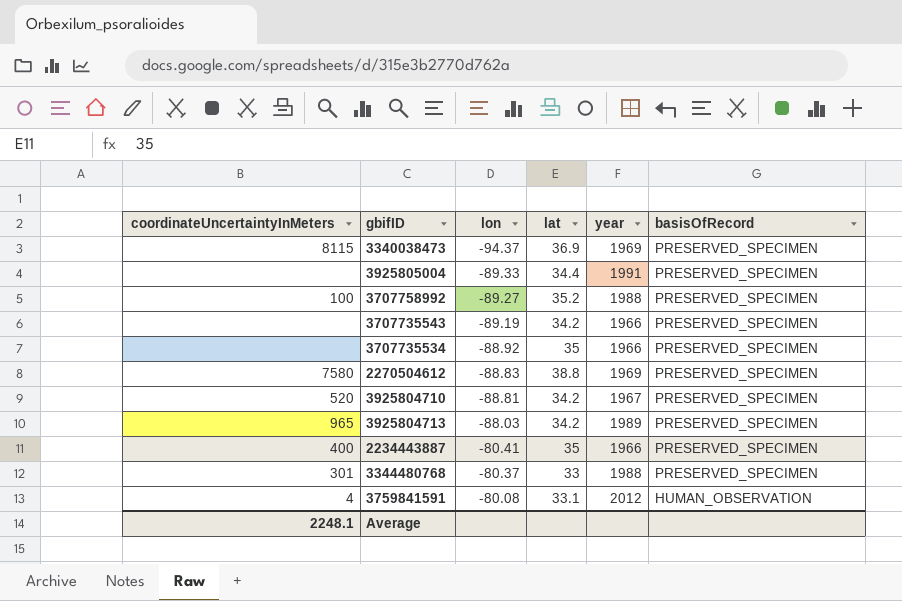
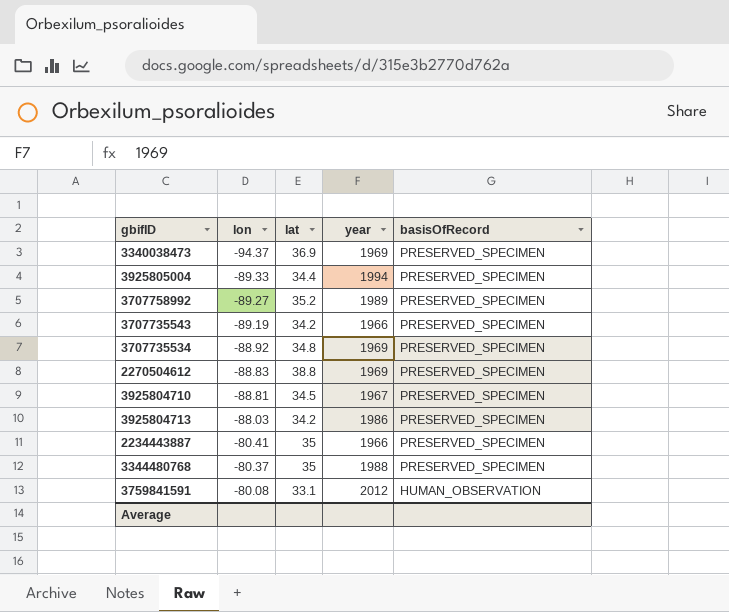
column coordinateUncertaintyInMeters | position: 1 -> none
3925805004 | year: 1991 -> 1994
3707758992 | year: 1988 -> 1989
3707735534 | lat: 35 -> 34.8
3707735534 | year: 1966 -> 1969
3925804710 | lat: 34.2 -> 34.5
3925804713 | year: 1989 -> 1986
3344480768 | lat: 33 -> 35

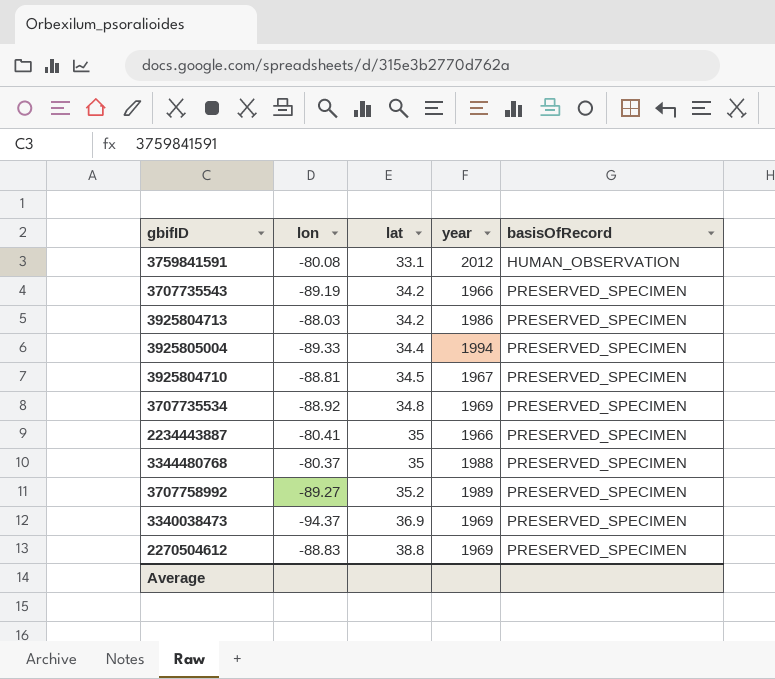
row order: lon ascending -> lat ascending

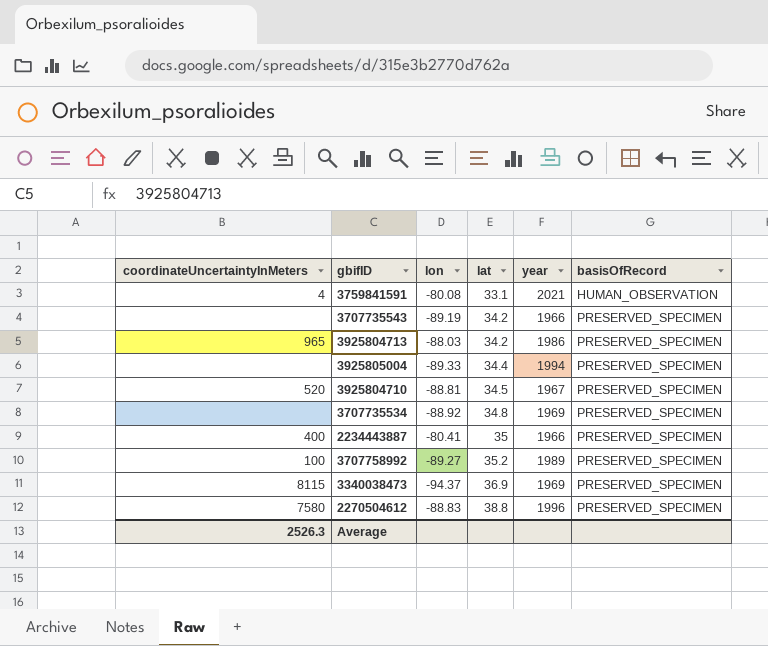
column coordinateUncertaintyInMeters | position: none -> 1
row 3344480768: -80.37 | 35 | 1988 | PRESERVED_SPECIMEN -> none
3759841591 | year: 2012 -> 2021
2270504612 | year: 1969 -> 1996

